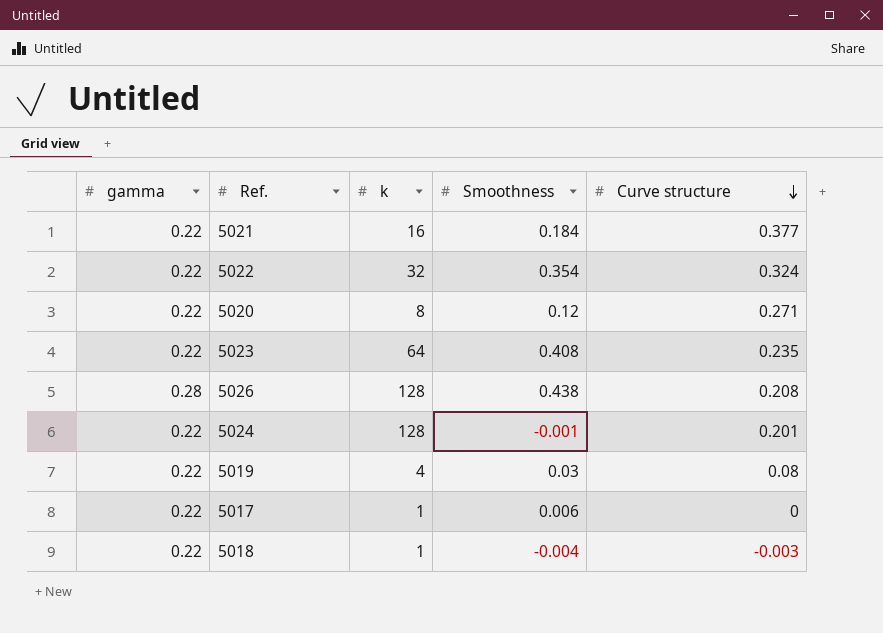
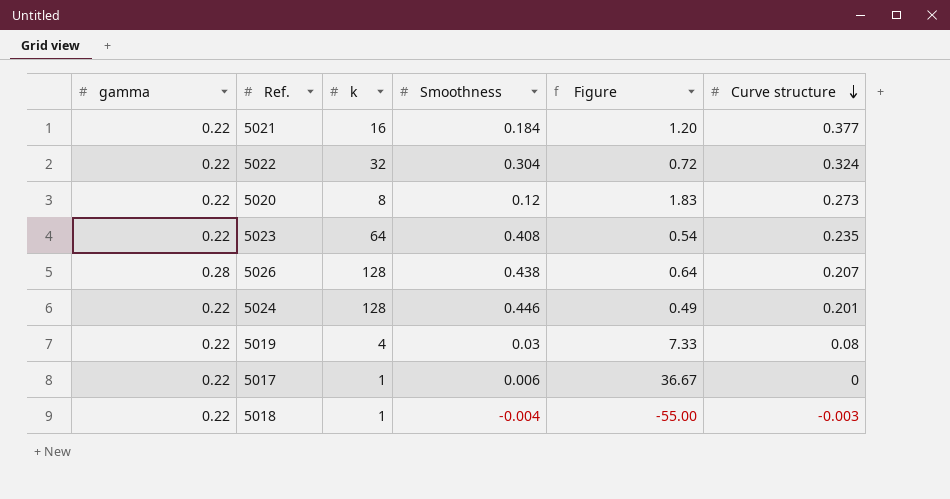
column Figure | formula: none -> [gamma] / [Smoothness]
5022 | Smoothness: 0.354 -> 0.304
5020 | Curve structure: 0.271 -> 0.273
5026 | Curve structure: 0.208 -> 0.207
5024 | Smoothness: -0.001 -> 0.446

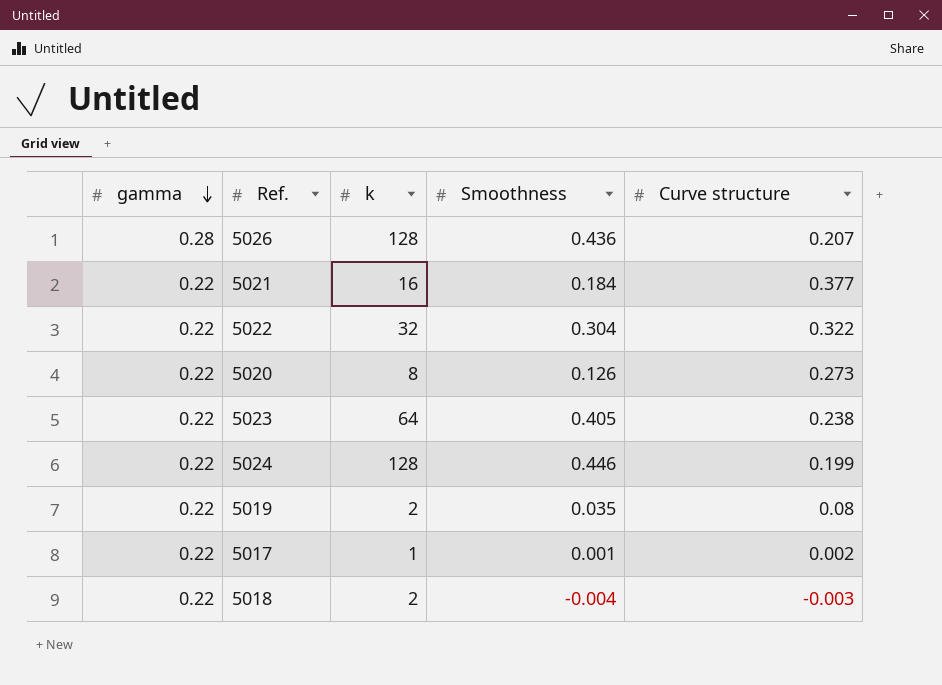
row order: Curve structure descending -> gamma descending
column Figure | formula: [gamma] / [Smoothness] -> none
5026 | Smoothness: 0.438 -> 0.436
5022 | Curve structure: 0.324 -> 0.322
5020 | Smoothness: 0.12 -> 0.126
5023 | Smoothness: 0.408 -> 0.405
5023 | Curve structure: 0.235 -> 0.238
5024 | Curve structure: 0.201 -> 0.199
5019 | k: 4 -> 2
5019 | Smoothness: 0.03 -> 0.035
5017 | Smoothness: 0.006 -> 0.001
5017 | Curve structure: 0 -> 0.002
5018 | k: 1 -> 2

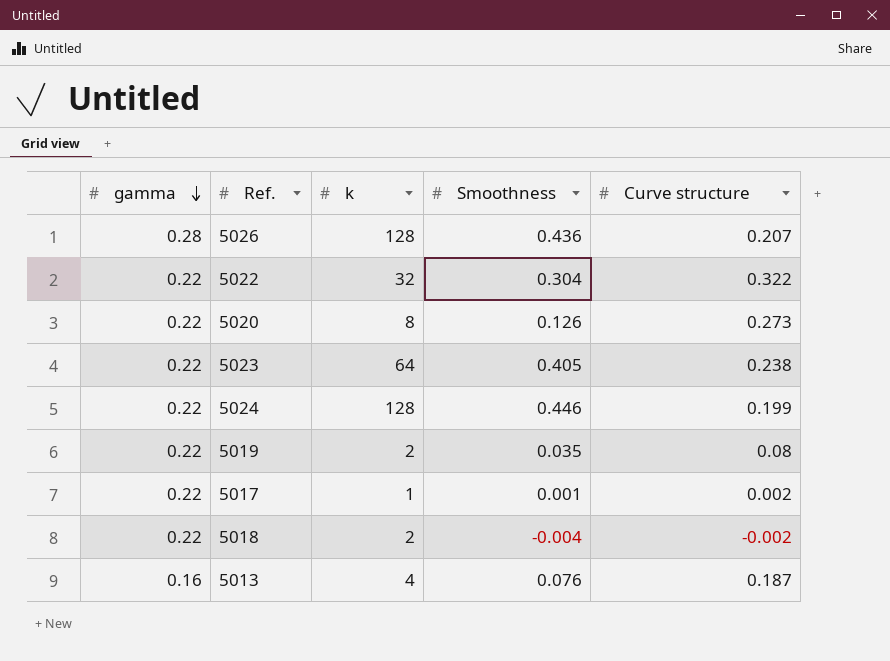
row 5021: 0.22 | 16 | 0.184 | 0.377 -> none
5018 | Curve structure: -0.003 -> -0.002
row 5013: none -> 0.16 | 4 | 0.076 | 0.187

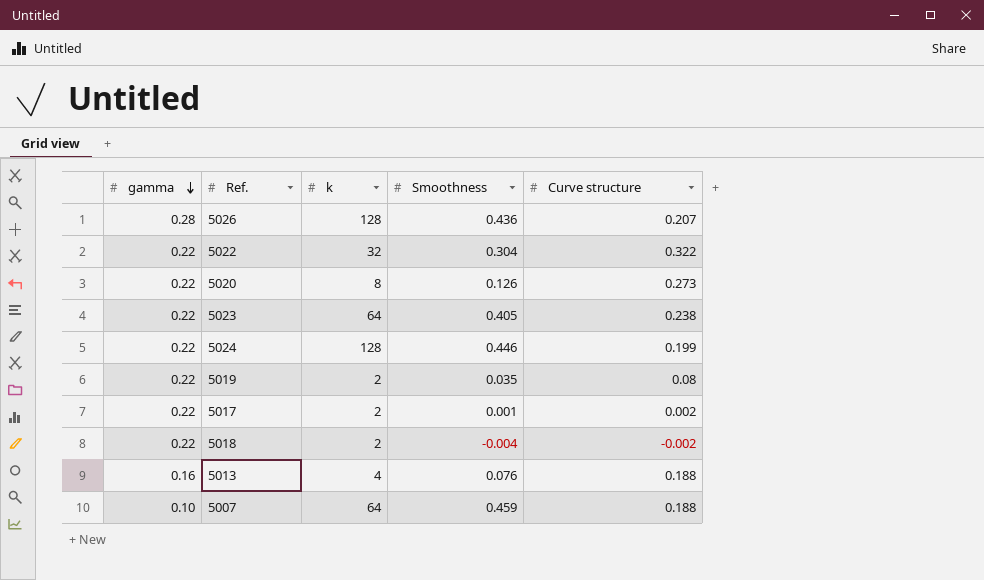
5017 | k: 1 -> 2
5013 | Curve structure: 0.187 -> 0.188
row 5007: none -> 0.10 | 64 | 0.459 | 0.188

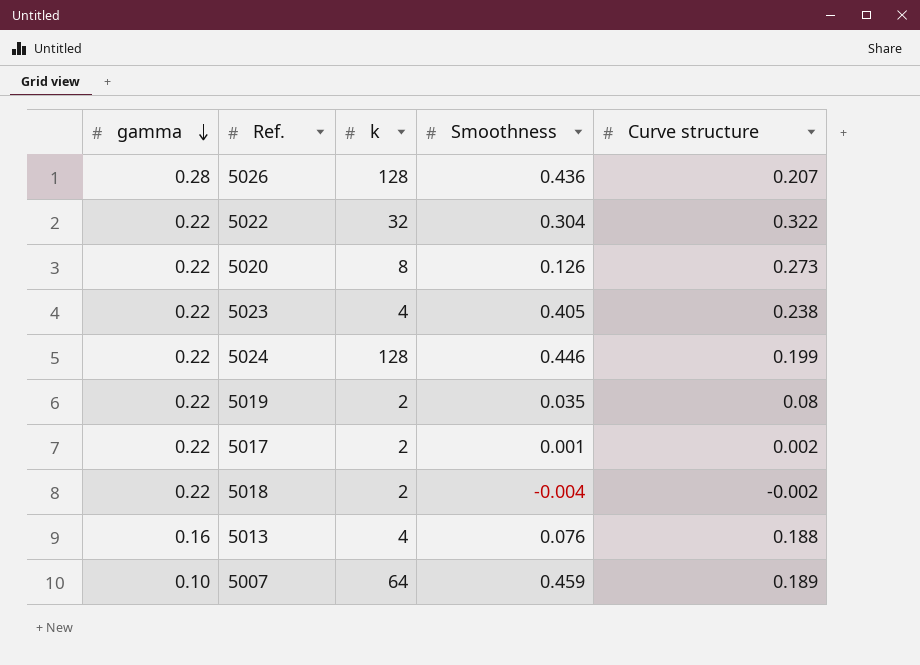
5023 | k: 64 -> 4
5007 | Curve structure: 0.188 -> 0.189

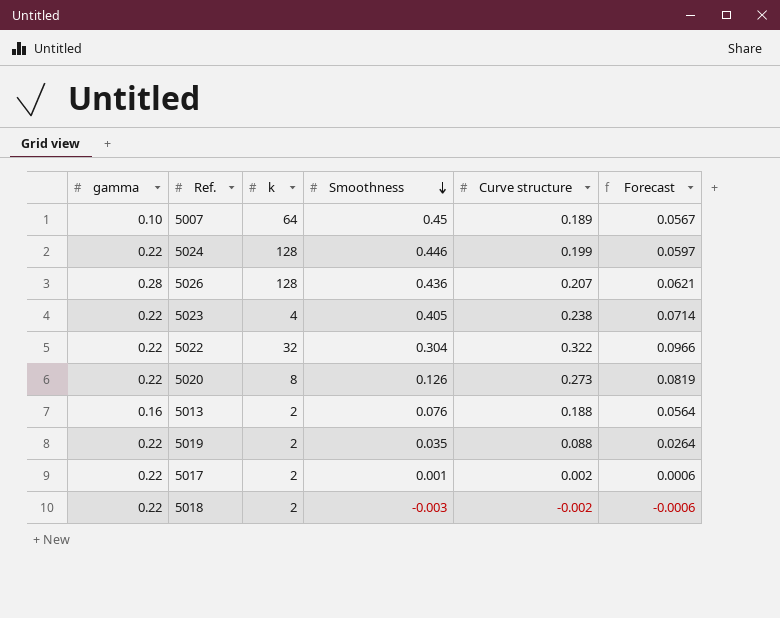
row order: gamma descending -> Smoothness descending
column Forecast | formula: none -> [Curve structure] * 0.3
5007 | Smoothness: 0.459 -> 0.45
5013 | k: 4 -> 2
5019 | Curve structure: 0.08 -> 0.088
5018 | Smoothness: -0.004 -> -0.003

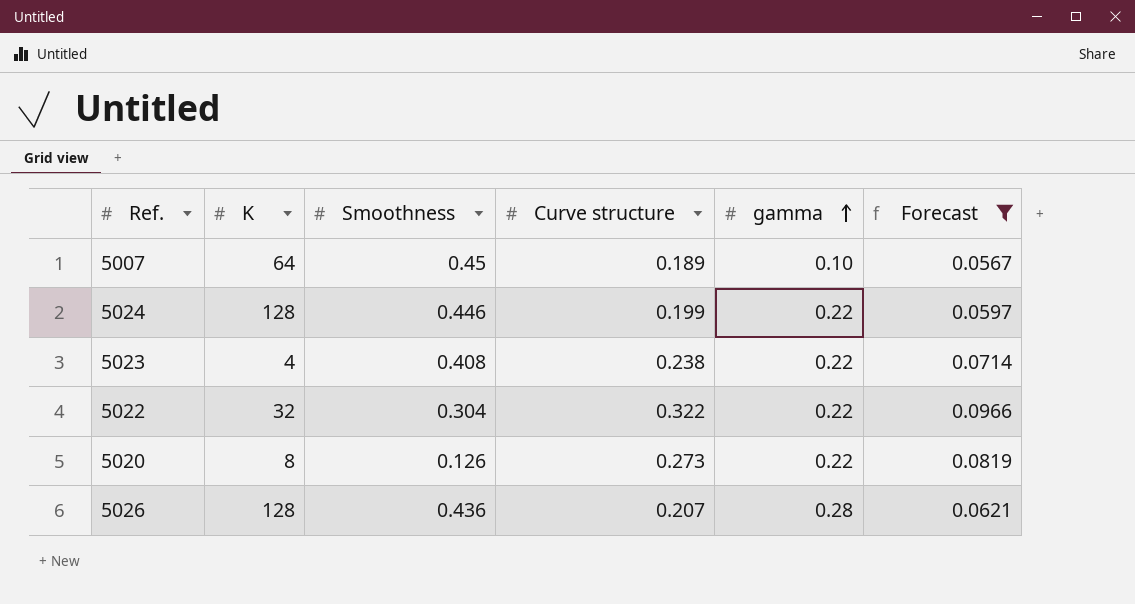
filter: none -> Forecast >= 0.0567
row order: Smoothness descending -> gamma ascending
column name: k -> K
column gamma | position: 1 -> 5
5023 | Smoothness: 0.405 -> 0.408

